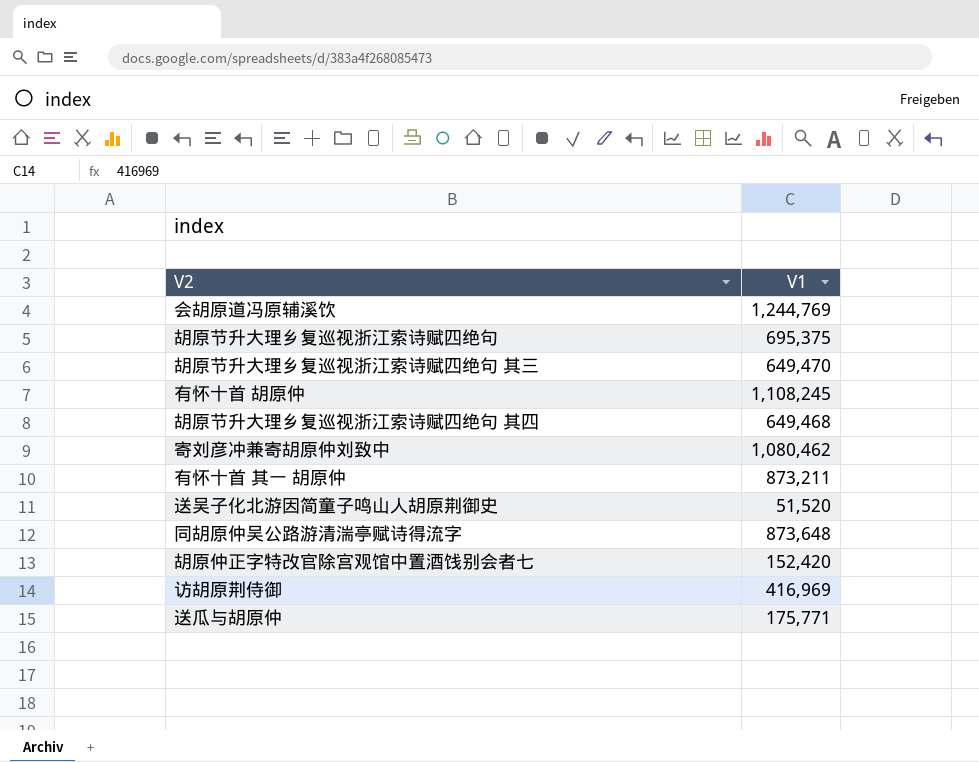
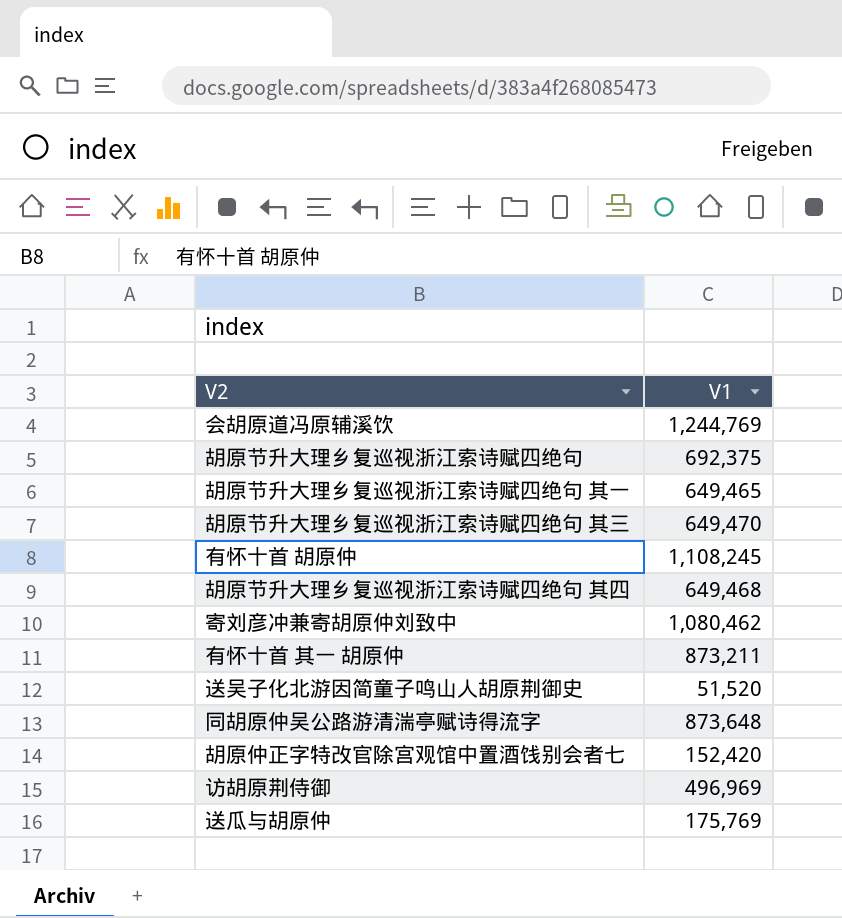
胡原节升大理乡复巡视浙江索诗赋四绝句 | V1: 695,375 -> 692,375
row 胡原节升大理乡复巡视浙江索诗赋四绝句 其一: none -> 649,465
访胡原荆侍御 | V1: 416,969 -> 496,969
送瓜与胡原仲 | V1: 175,771 -> 175,769

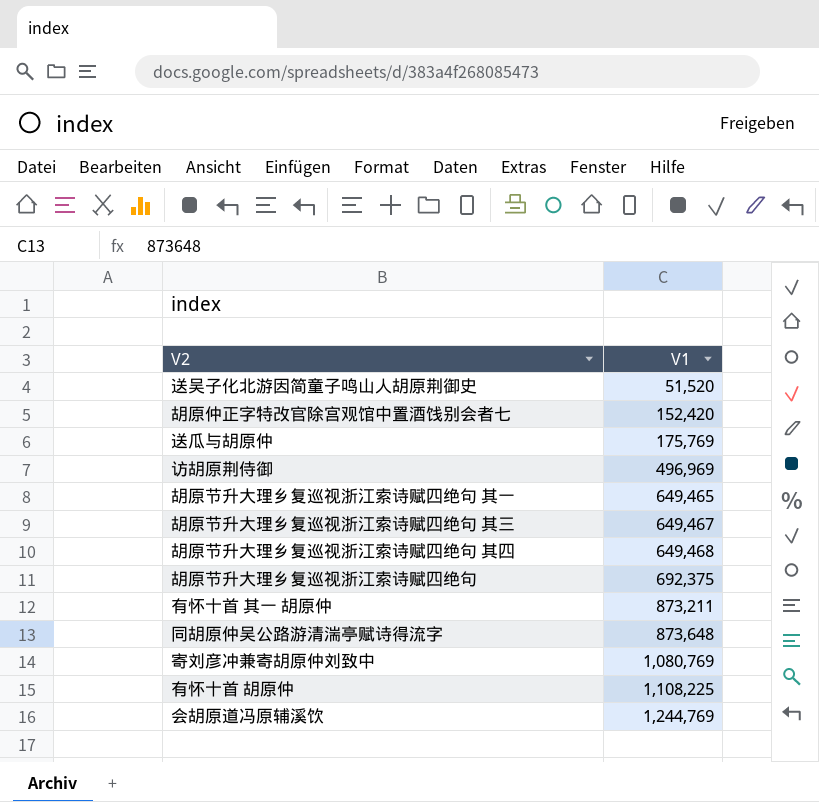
row order: none -> V1 ascending
胡原节升大理乡复巡视浙江索诗赋四绝句 其三 | V1: 649,470 -> 649,467
寄刘彦冲兼寄胡原仲刘致中 | V1: 1,080,462 -> 1,080,769
有怀十首 胡原仲 | V1: 1,108,245 -> 1,108,225

